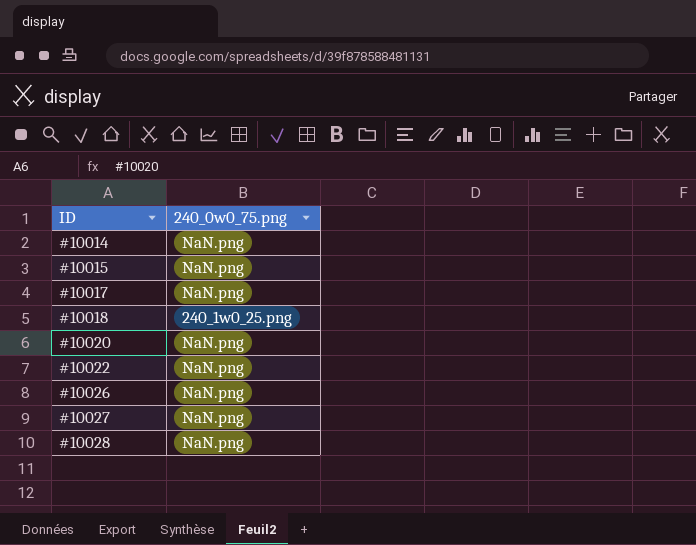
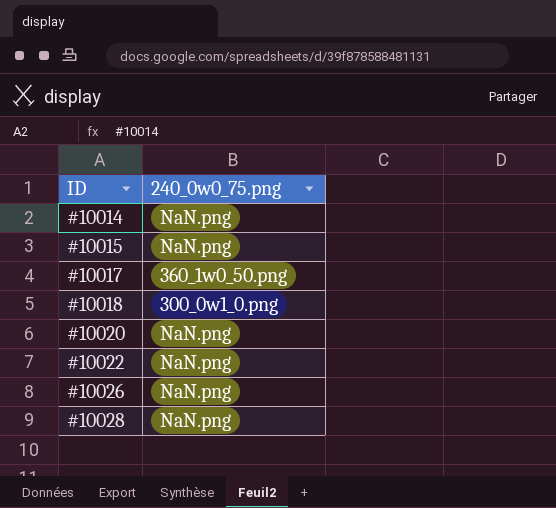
row #10027: NaN.png -> none
#10017 | 240_0w0_75.png: NaN.png -> 360_1w0_50.png
#10018 | 240_0w0_75.png: 240_1w0_25.png -> 300_0w1_0.png

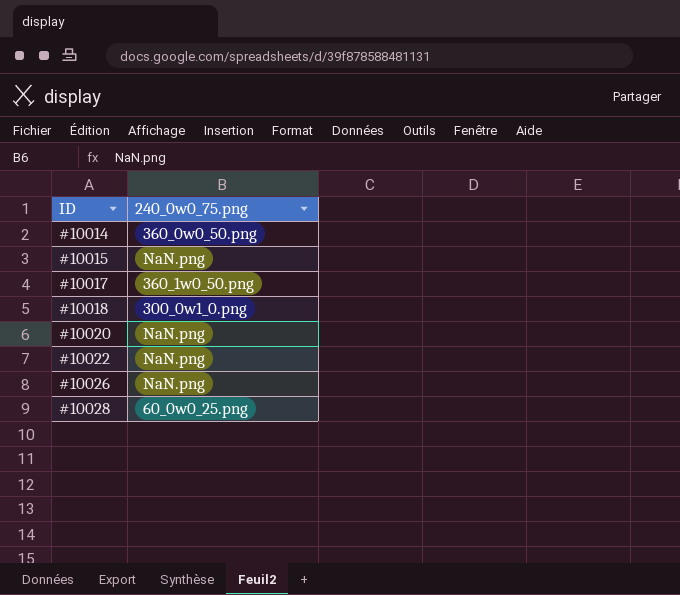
#10014 | 240_0w0_75.png: NaN.png -> 360_0w0_50.png
#10028 | 240_0w0_75.png: NaN.png -> 60_0w0_25.png

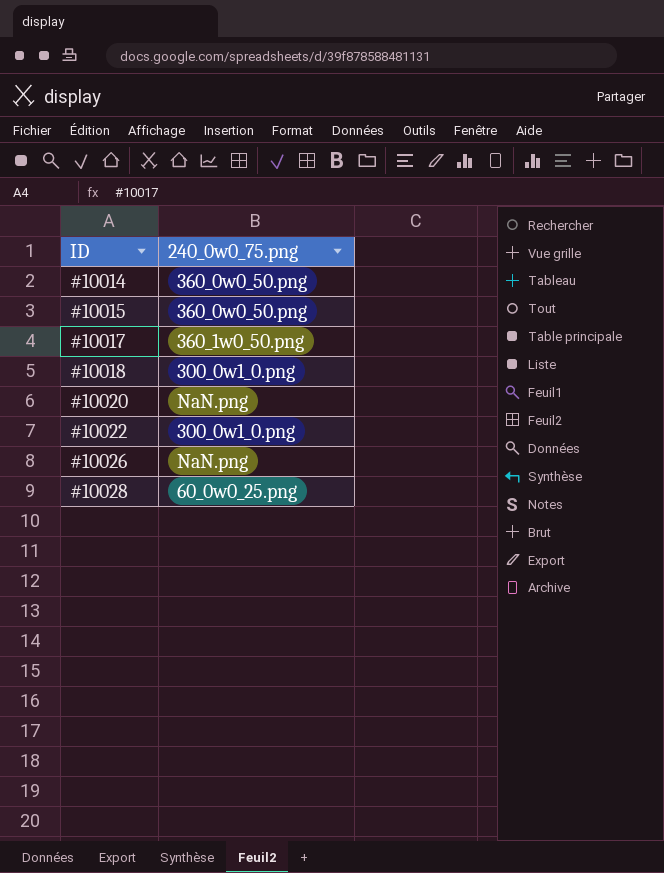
#10015 | 240_0w0_75.png: NaN.png -> 360_0w0_50.png
#10022 | 240_0w0_75.png: NaN.png -> 300_0w1_0.png

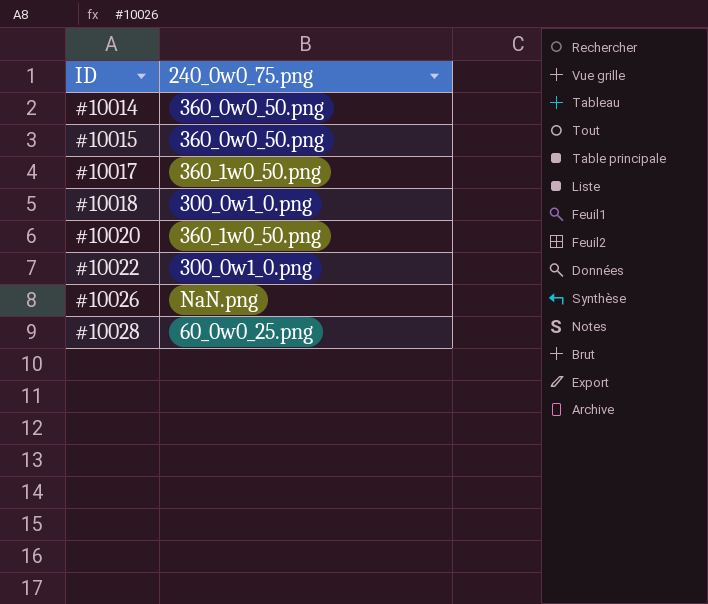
#10020 | 240_0w0_75.png: NaN.png -> 360_1w0_50.png

